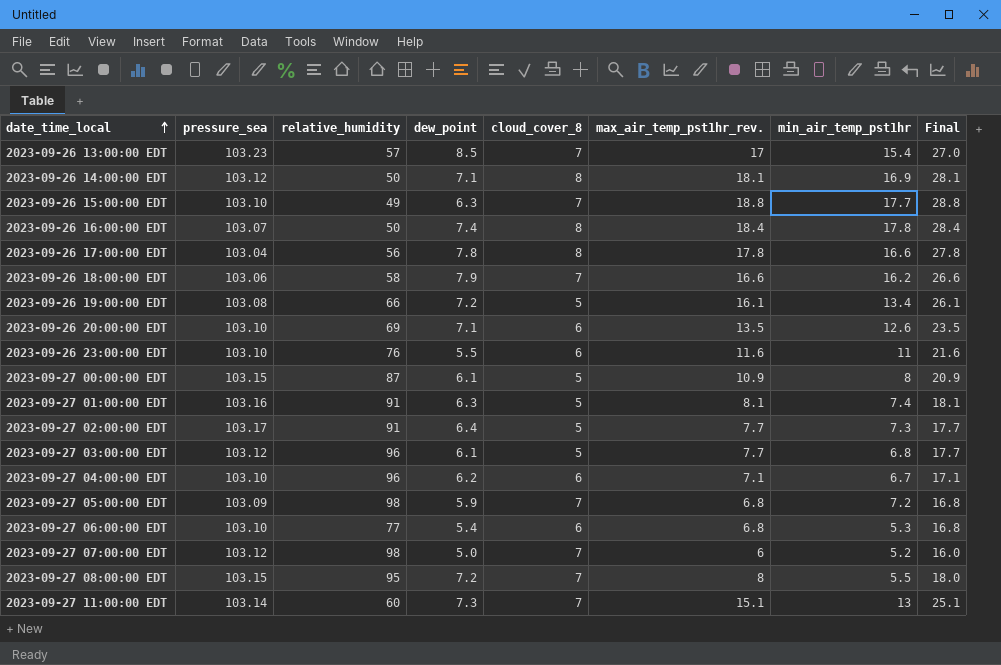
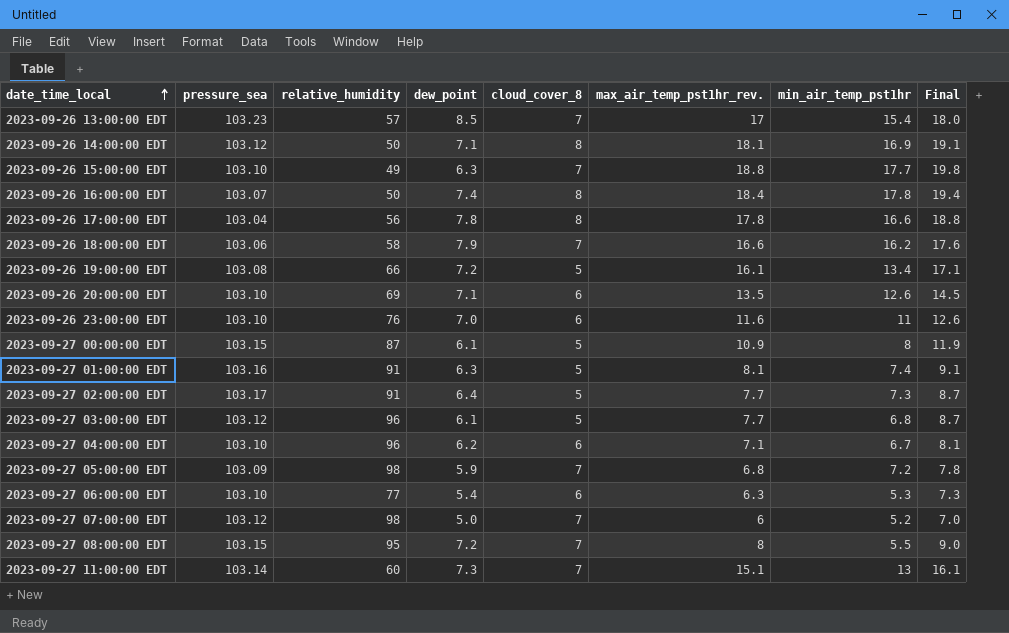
column Final | formula: [max_air_temp_pst1hr_rev.] + 10 -> [max_air_temp_pst1hr_rev.] + 1
2023-09-26 23:00:00 EDT | dew_point: 5.5 -> 7.0
2023-09-27 06:00:00 EDT | max_air_temp_pst1hr_rev.: 6.8 -> 6.3

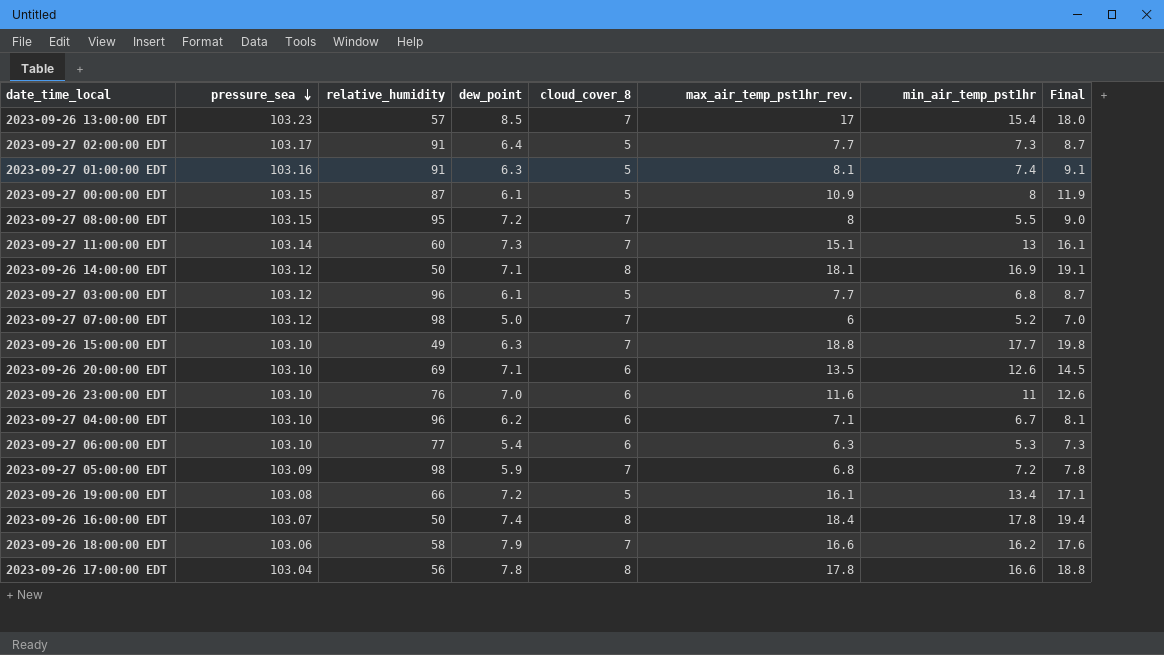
row order: date_time_local ascending -> pressure_sea descending

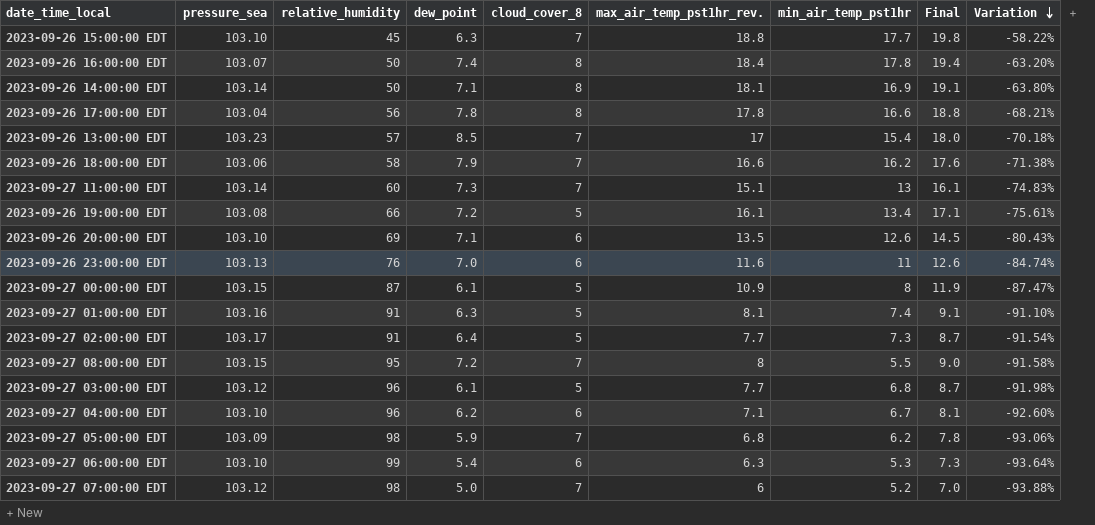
row order: pressure_sea descending -> Variation descending
column Variation | formula: none -> ([max_air_temp_pst1hr_rev.] - [relative_humidity]) / [relative_humidity]
2023-09-26 15:00:00 EDT | relative_humidity: 49 -> 45
2023-09-26 14:00:00 EDT | pressure_sea: 103.12 -> 103.14
2023-09-26 23:00:00 EDT | pressure_sea: 103.10 -> 103.13
2023-09-27 05:00:00 EDT | min_air_temp_pst1hr: 7.2 -> 6.2
2023-09-27 06:00:00 EDT | relative_humidity: 77 -> 99

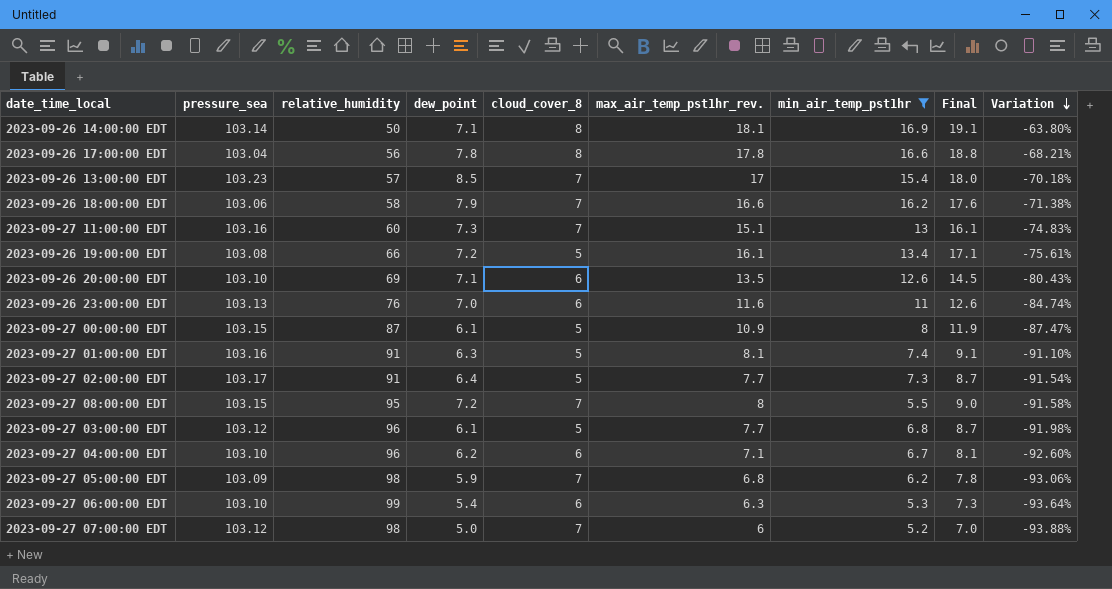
filter: none -> min_air_temp_pst1hr <= 16.9
2023-09-27 11:00:00 EDT | pressure_sea: 103.14 -> 103.16

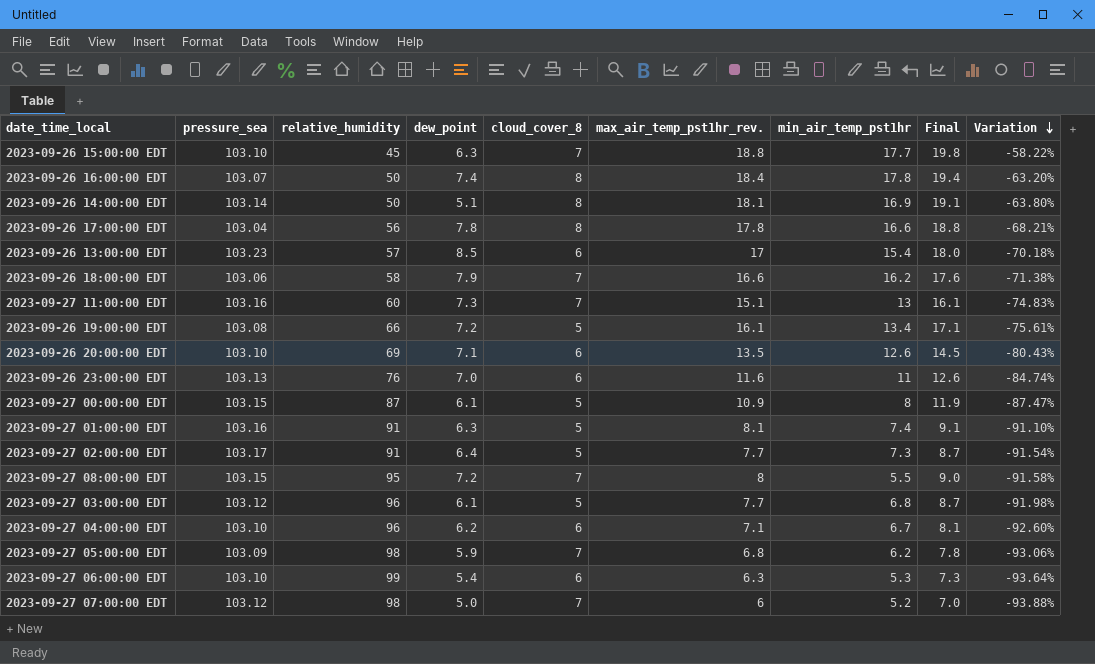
filter: min_air_temp_pst1hr <= 16.9 -> none
2023-09-26 14:00:00 EDT | dew_point: 7.1 -> 5.1
2023-09-26 13:00:00 EDT | cloud_cover_8: 7 -> 6

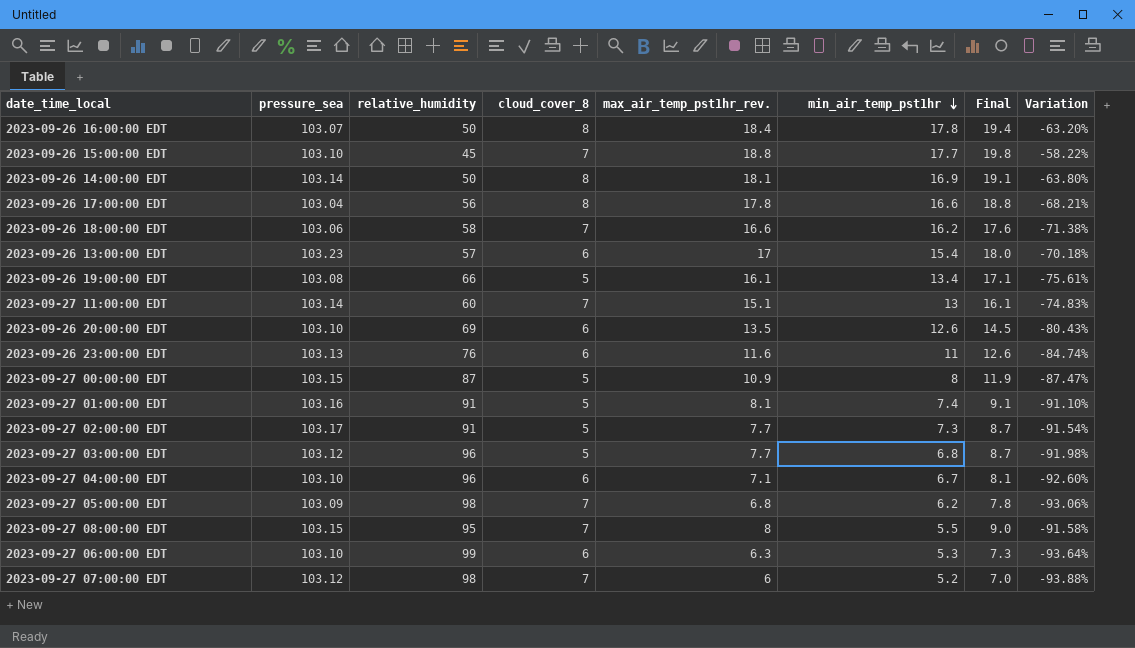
row order: Variation descending -> min_air_temp_pst1hr descending
column dew_point | position: 4 -> none
2023-09-27 11:00:00 EDT | pressure_sea: 103.16 -> 103.14

